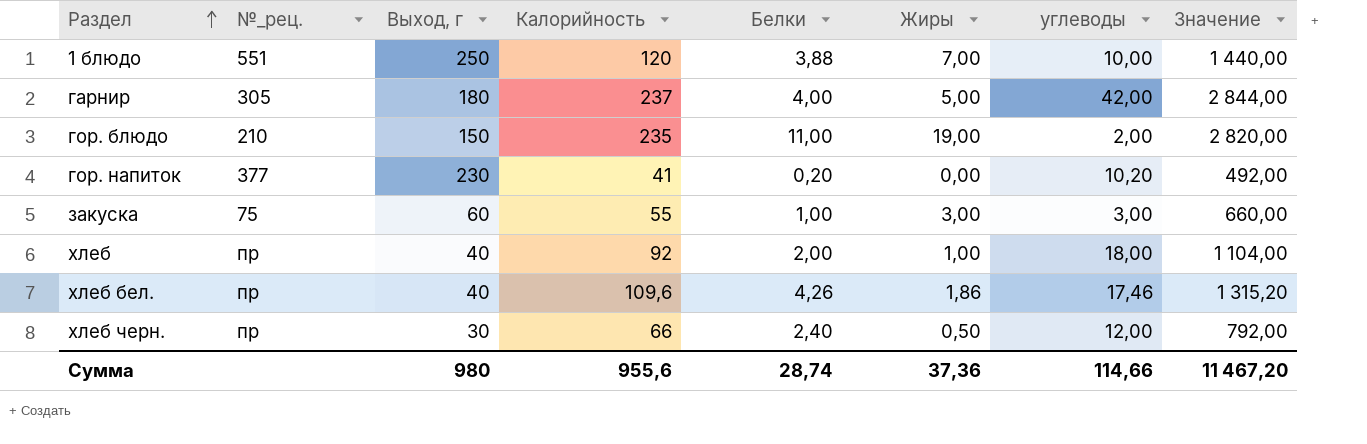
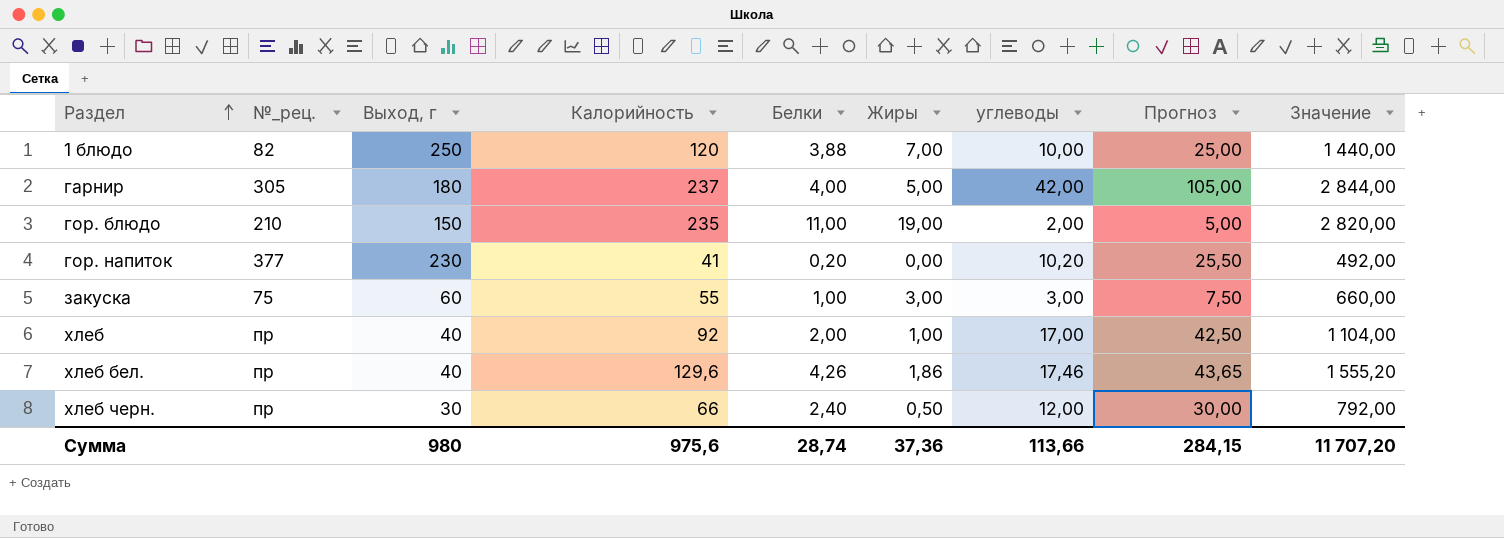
column Прогноз | formula: none -> [углеводы] * 2,5
1 блюдо | №_рец.: 551 -> 82
хлеб | углеводы: 18,00 -> 17,00
хлеб бел. | Калорийность: 109,6 -> 129,6
хлеб бел. | Значение: 1 315,20 -> 1 555,20
Сумма | Калорийность: 955,6 -> 975,6
Сумма | углеводы: 114,66 -> 113,66
Сумма | Значение: 11 467,20 -> 11 707,20

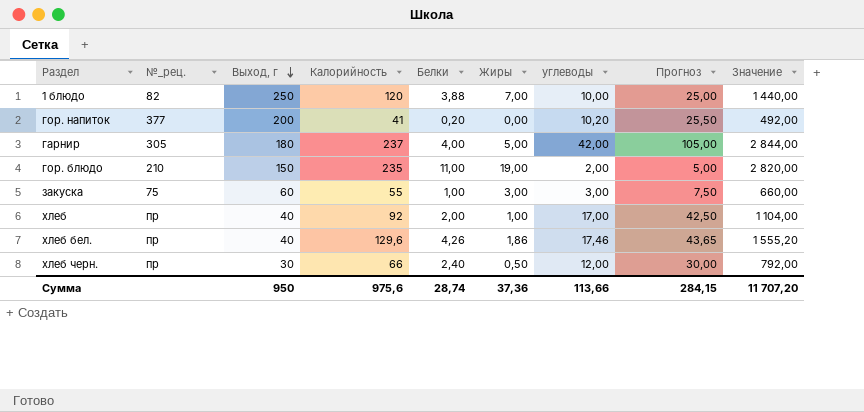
row order: Раздел ascending -> Выход, г descending
гор. напиток | Выход, г: 230 -> 200
Сумма | Выход, г: 980 -> 950

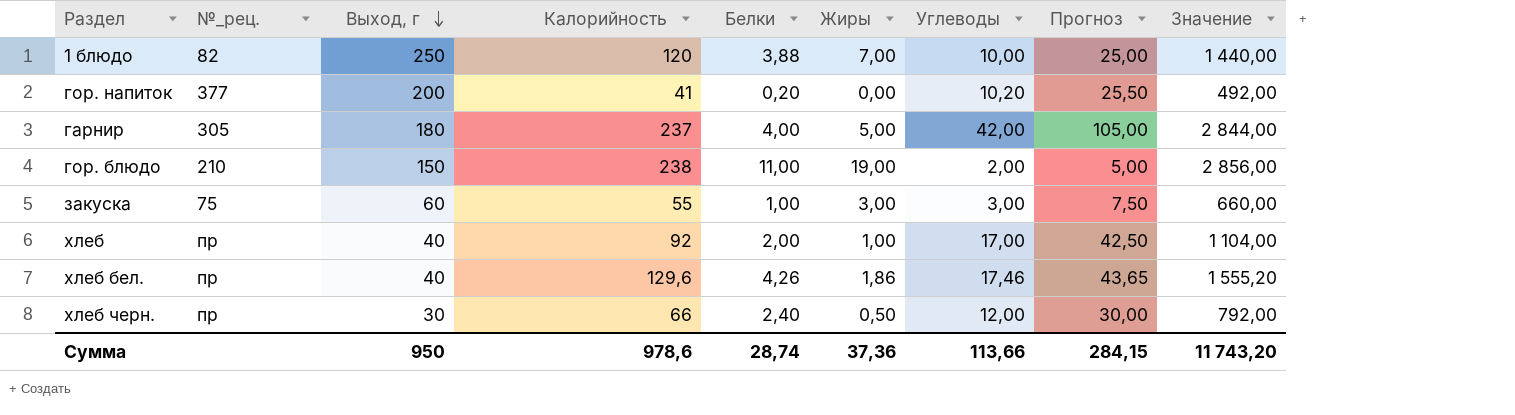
column name: углеводы -> Углеводы
гор. блюдо | Калорийность: 235 -> 238
гор. блюдо | Значение: 2 820,00 -> 2 856,00
Сумма | Калорийность: 975,6 -> 978,6
Сумма | Значение: 11 707,20 -> 11 743,20

